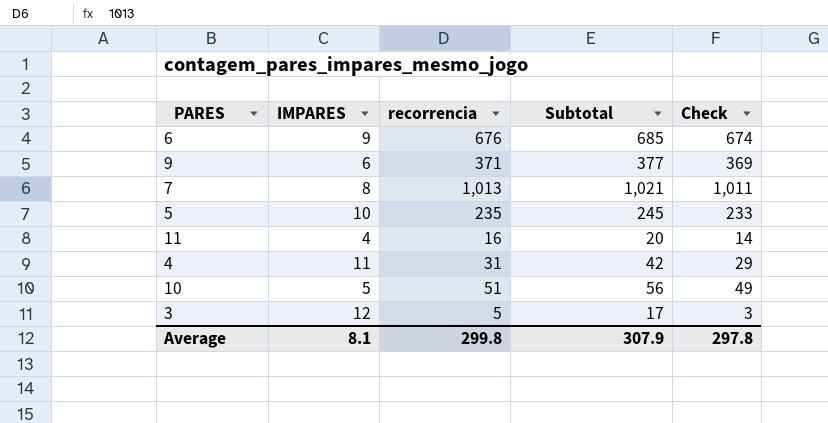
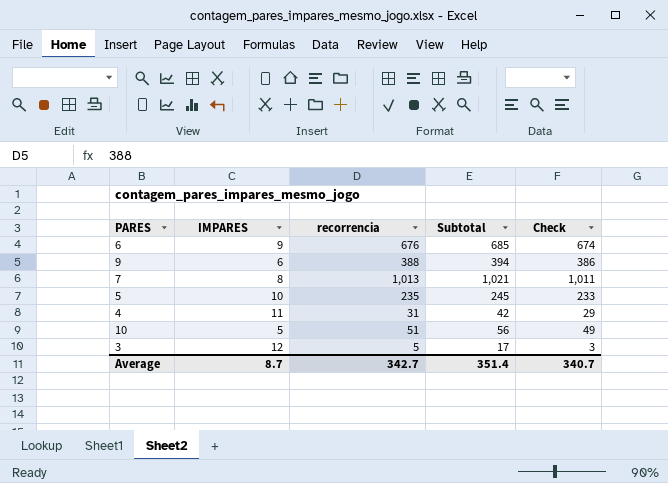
row 11: 4 | 16 | 20 | 14 -> none
9 | recorrencia: 371 -> 388
9 | Subtotal: 377 -> 394
9 | Check: 369 -> 386
Average | IMPARES: 8.1 -> 8.7
Average | recorrencia: 299.8 -> 342.7
Average | Subtotal: 307.9 -> 351.4
Average | Check: 297.8 -> 340.7

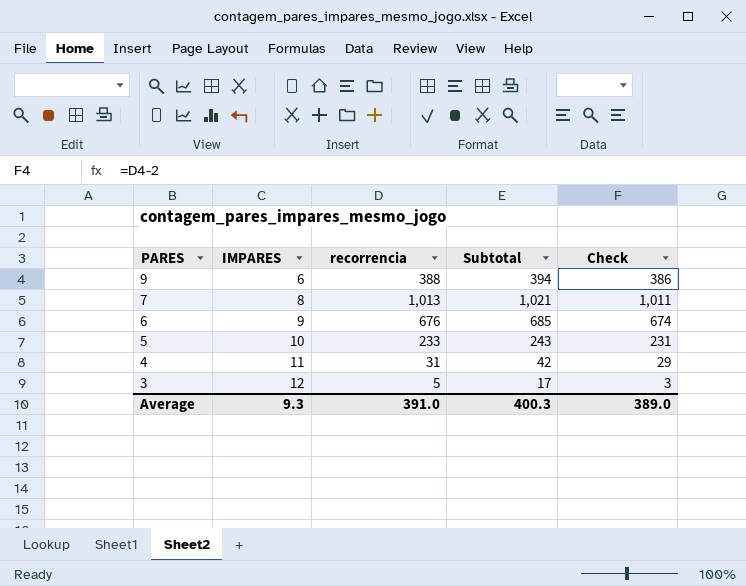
row order: none -> PARES descending
row 10: 5 | 51 | 56 | 49 -> none
5 | recorrencia: 235 -> 233
5 | Subtotal: 245 -> 243
5 | Check: 233 -> 231
Average | IMPARES: 8.7 -> 9.3
Average | recorrencia: 342.7 -> 391.0
Average | Subtotal: 351.4 -> 400.3
Average | Check: 340.7 -> 389.0

